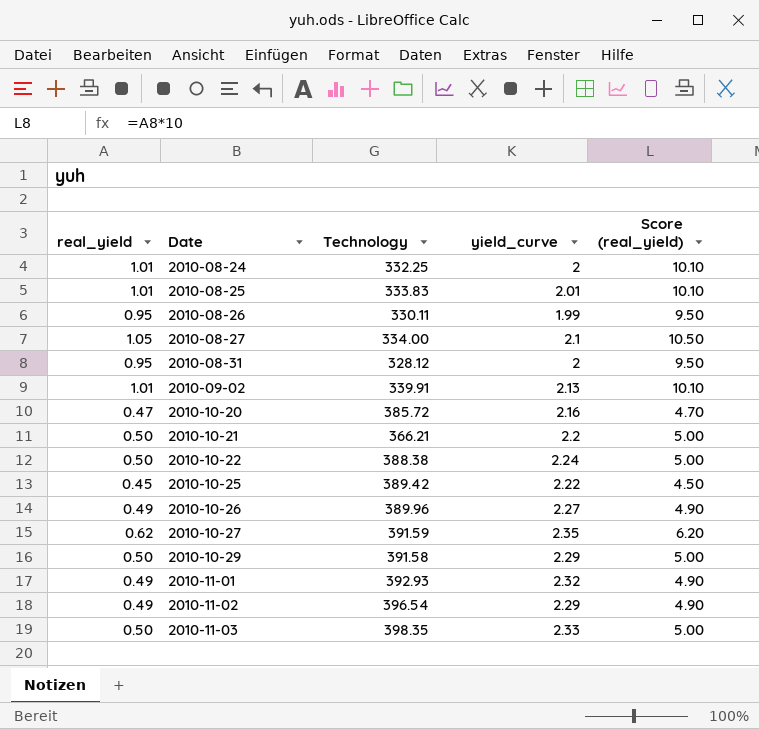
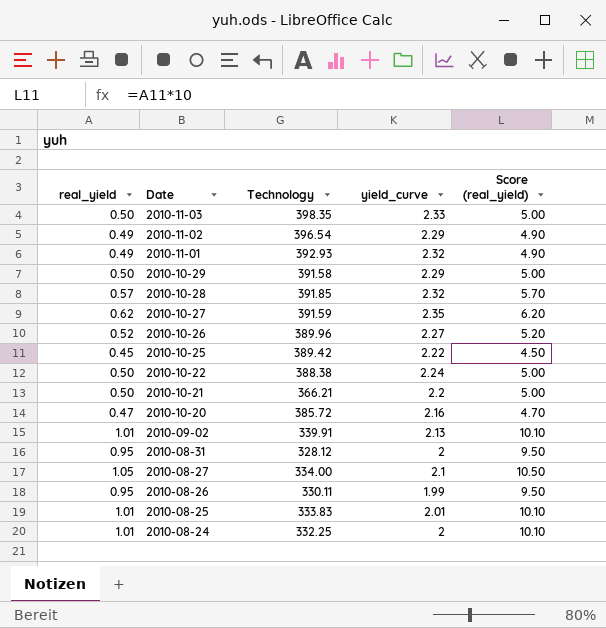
row order: Date ascending -> Date descending
row 2010-10-28: none -> 0.57 | 391.85 | 2.32 | 5.70
2010-10-26 | real_yield: 0.49 -> 0.52
2010-10-26 | Score (real_yield): 4.90 -> 5.20

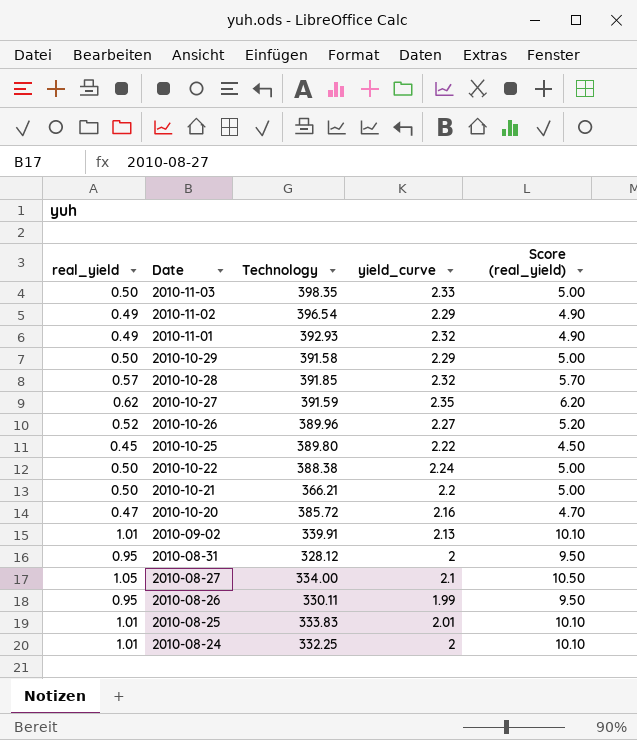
2010-10-25 | Technology: 389.42 -> 389.80

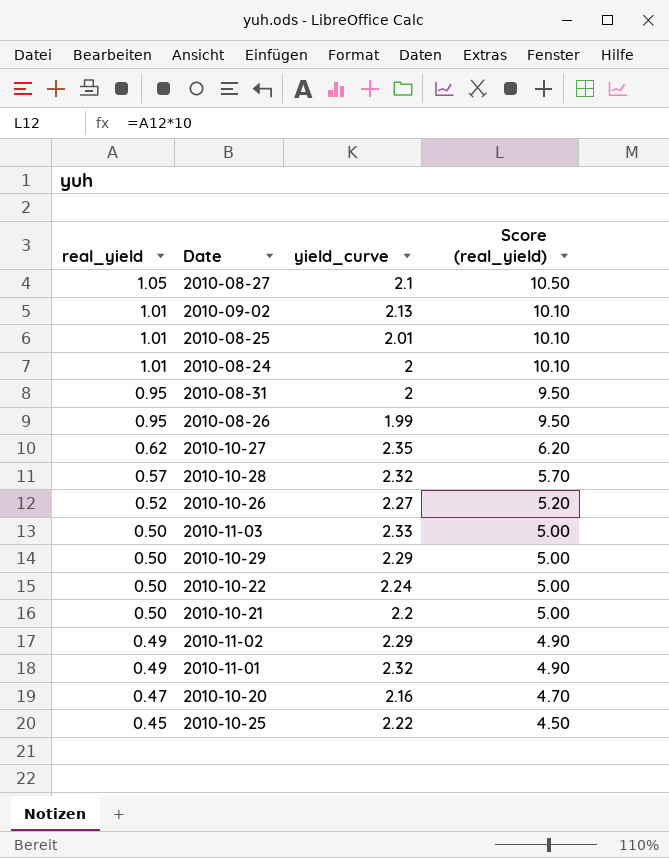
row order: Date descending -> real_yield descending
column Technology | position: 3 -> none

